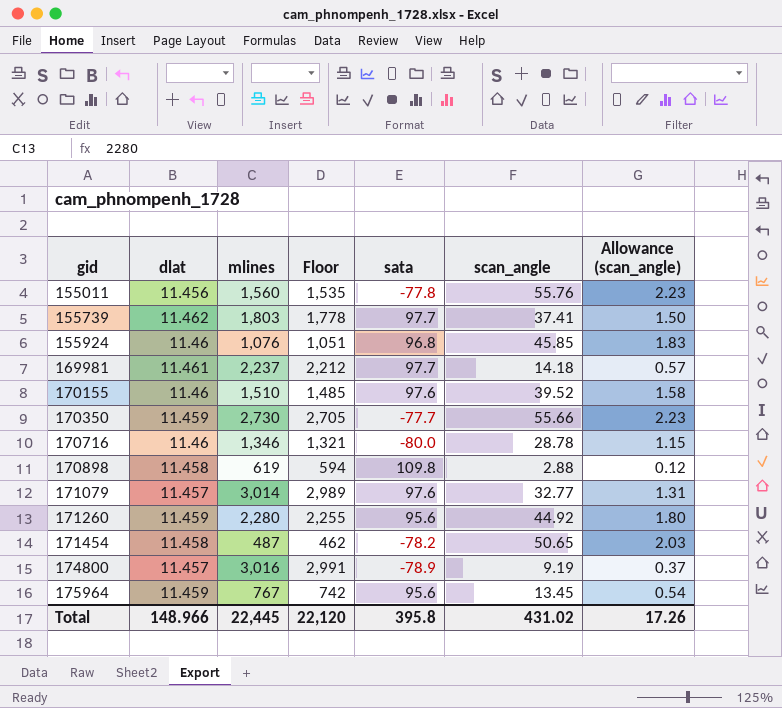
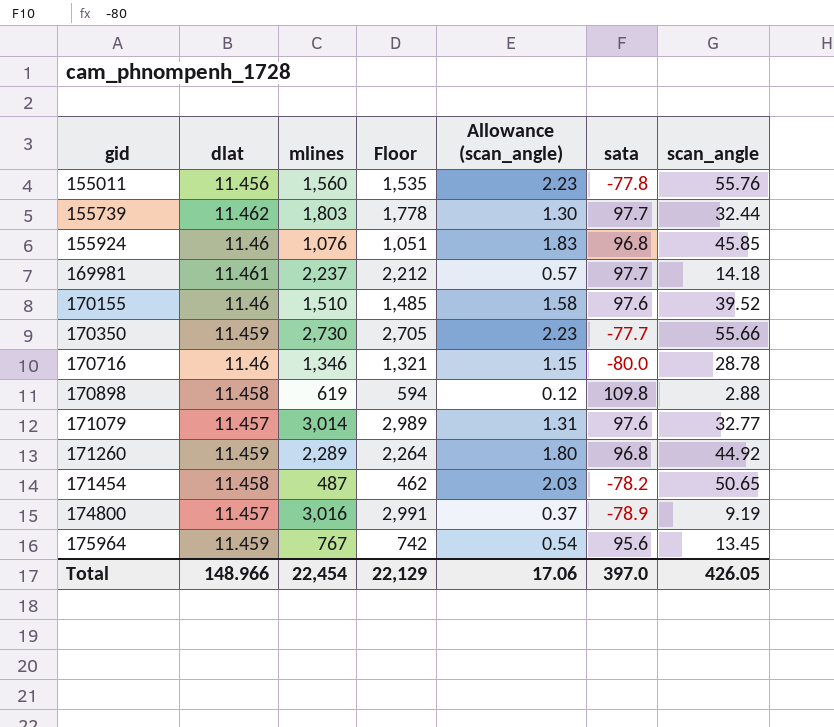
column Allowance (scan_angle) | position: 7 -> 5
155739 | Allowance (scan_angle): 1.50 -> 1.30
155739 | scan_angle: 37.41 -> 32.44
171260 | mlines: 2,280 -> 2,289
171260 | Floor: 2,255 -> 2,264
171260 | sata: 95.6 -> 96.8
Total | mlines: 22,445 -> 22,454
Total | Floor: 22,120 -> 22,129
Total | Allowance (scan_angle): 17.26 -> 17.06
Total | sata: 395.8 -> 397.0
Total | scan_angle: 431.02 -> 426.05

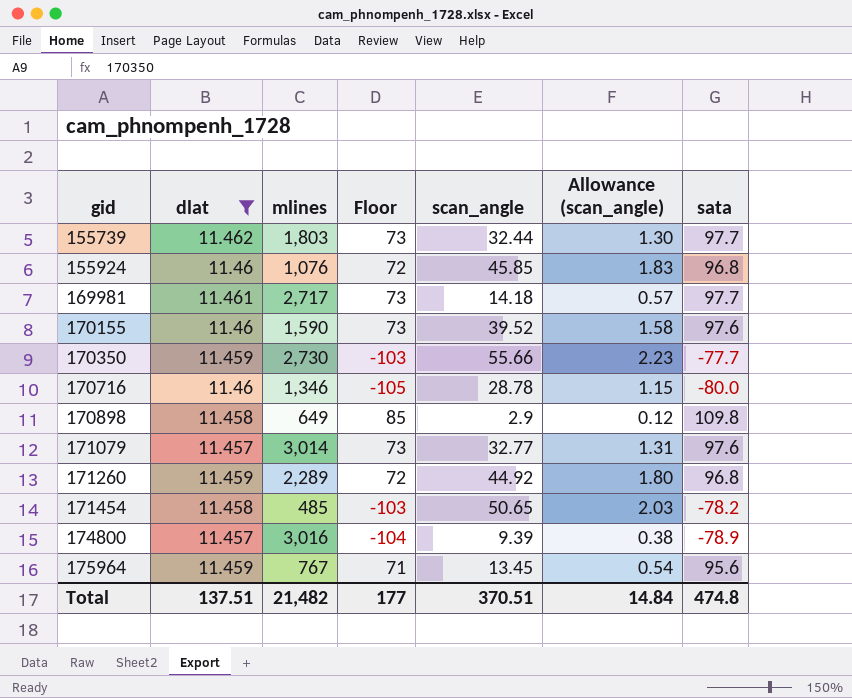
filter: none -> dlat != 11.456
column Floor | formula: [mlines] - 25 -> [sata] - 25
column scan_angle | position: 7 -> 5
169981 | mlines: 2,237 -> 2,717
170155 | mlines: 1,510 -> 1,590
170898 | mlines: 619 -> 649
170898 | scan_angle: 2.88 -> 2.9
171454 | mlines: 487 -> 485
174800 | scan_angle: 9.19 -> 9.39
174800 | Allowance (scan_angle): 0.37 -> 0.38
Total | dlat: 148.966 -> 137.51
Total | mlines: 22,454 -> 21,482
Total | Floor: 22,129 -> 177
Total | scan_angle: 426.05 -> 370.51
Total | Allowance (scan_angle): 17.06 -> 14.84
Total | sata: 397.0 -> 474.8

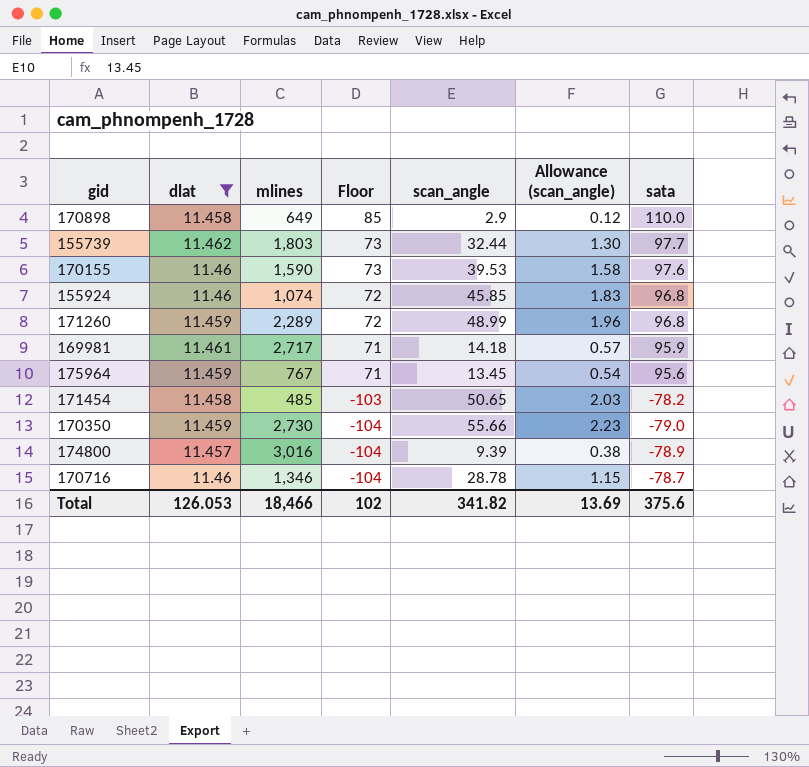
row order: gid ascending -> Floor descending
row 171079: 11.457 | 3,014 | 73 | 32.77 | 1.31 | 97.6 -> none
170898 | sata: 109.8 -> 110.0
170155 | scan_angle: 39.52 -> 39.53
155924 | mlines: 1,076 -> 1,074
171260 | scan_angle: 44.92 -> 48.99
171260 | Allowance (scan_angle): 1.80 -> 1.96
169981 | Floor: 73 -> 71
169981 | sata: 97.7 -> 95.9
170350 | Floor: -103 -> -104
170350 | sata: -77.7 -> -79.0
170716 | Floor: -105 -> -104
170716 | sata: -80.0 -> -78.7
Total | dlat: 137.51 -> 126.053
Total | mlines: 21,482 -> 18,466
Total | Floor: 177 -> 102
Total | scan_angle: 370.51 -> 341.82
Total | Allowance (scan_angle): 14.84 -> 13.69
Total | sata: 474.8 -> 375.6

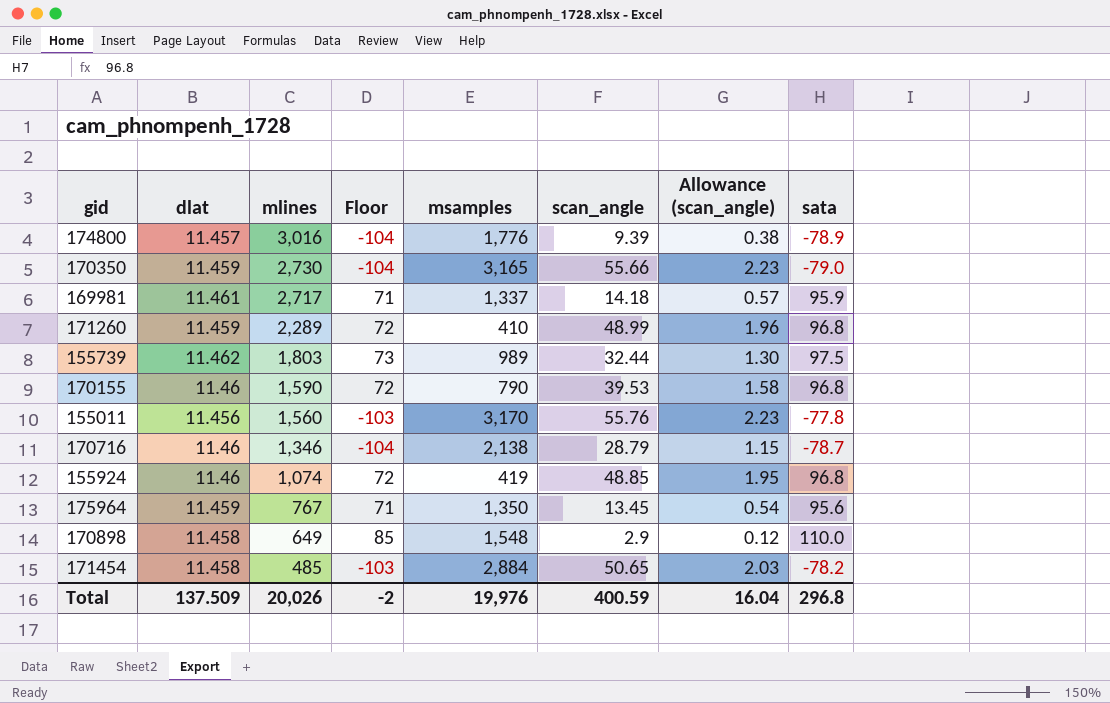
filter: dlat != 11.456 -> none
row order: Floor descending -> mlines descending
column msamples | position: none -> 5
155739 | sata: 97.7 -> 97.5
170155 | Floor: 73 -> 72
170155 | sata: 97.6 -> 96.8
170716 | scan_angle: 28.78 -> 28.79
155924 | scan_angle: 45.85 -> 48.85
155924 | Allowance (scan_angle): 1.83 -> 1.95
Total | dlat: 126.053 -> 137.509
Total | mlines: 18,466 -> 20,026
Total | Floor: 102 -> -2
Total | scan_angle: 341.82 -> 400.59
Total | Allowance (scan_angle): 13.69 -> 16.04
Total | sata: 375.6 -> 296.8

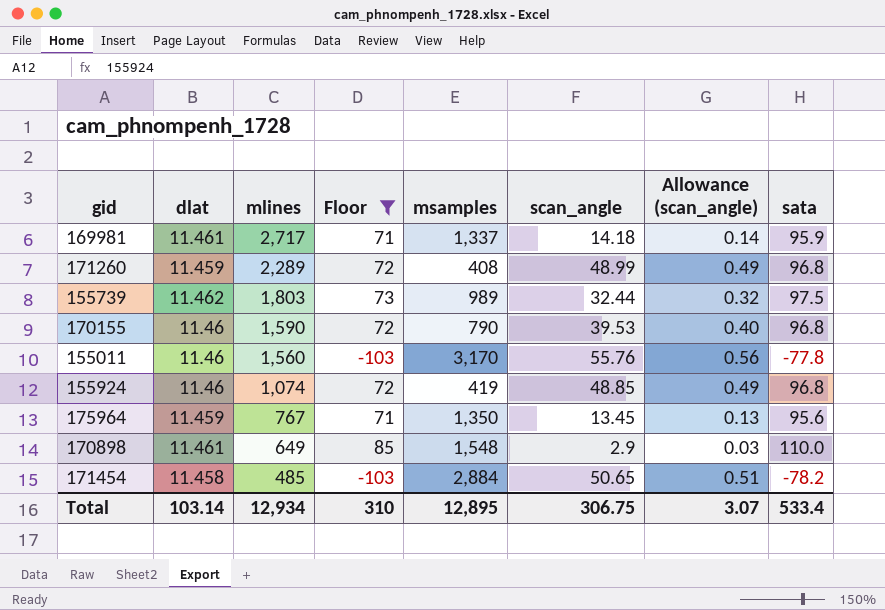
filter: none -> Floor != -104
column Allowance (scan_angle) | formula: [scan_angle] * 0.04 -> [scan_angle] * 0.01
171260 | msamples: 410 -> 408
155011 | dlat: 11.456 -> 11.46
170898 | dlat: 11.458 -> 11.461
Total | dlat: 137.509 -> 103.14
Total | mlines: 20,026 -> 12,934
Total | Floor: -2 -> 310
Total | msamples: 19,976 -> 12,895
Total | scan_angle: 400.59 -> 306.75
Total | Allowance (scan_angle): 16.04 -> 3.07
Total | sata: 296.8 -> 533.4

